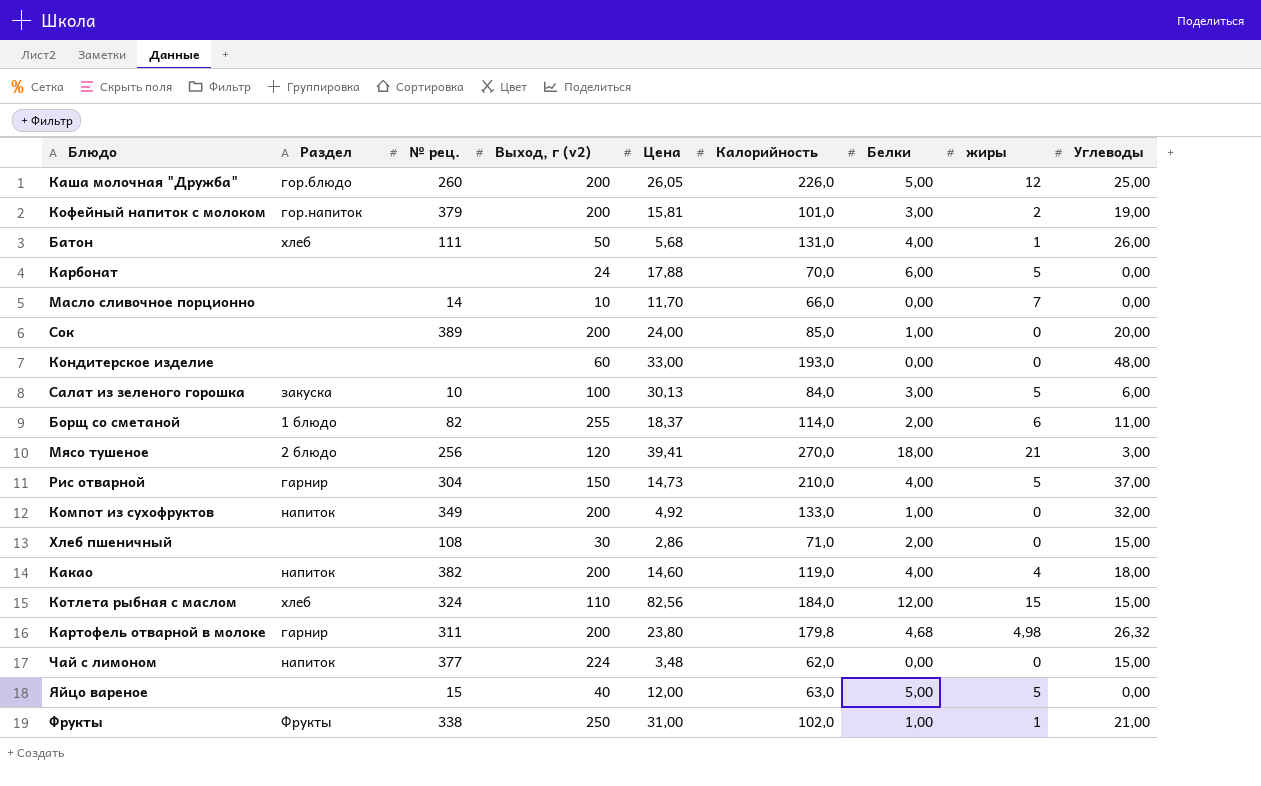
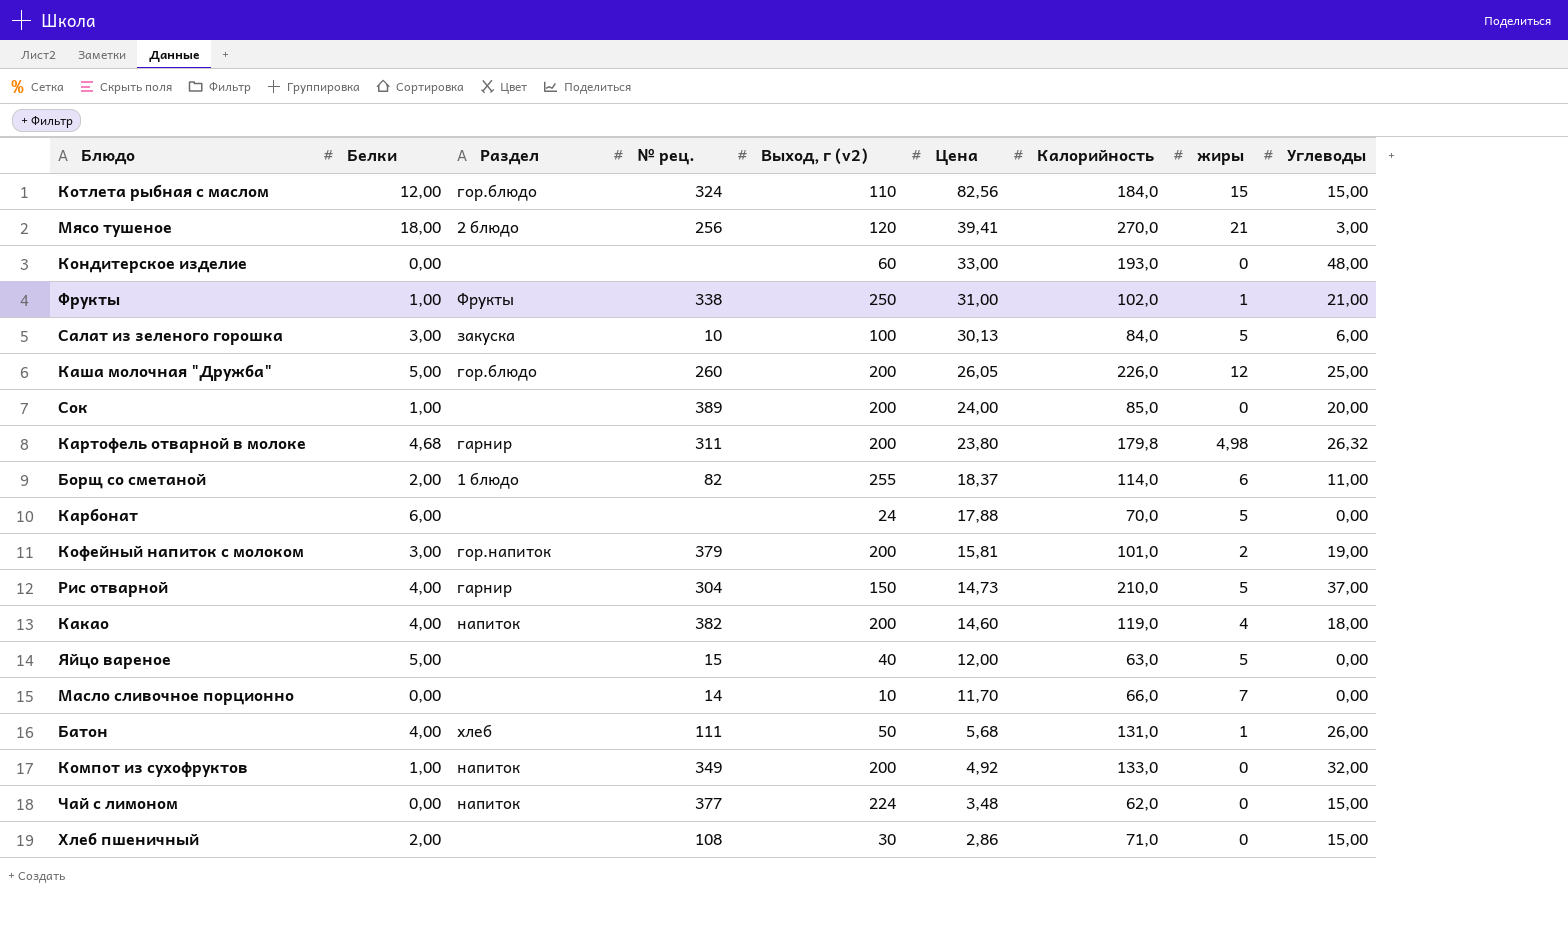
row order: none -> Цена descending
column Белки | position: 7 -> 2
Котлета рыбная с маслом | Раздел: хлеб -> гор.блюдо

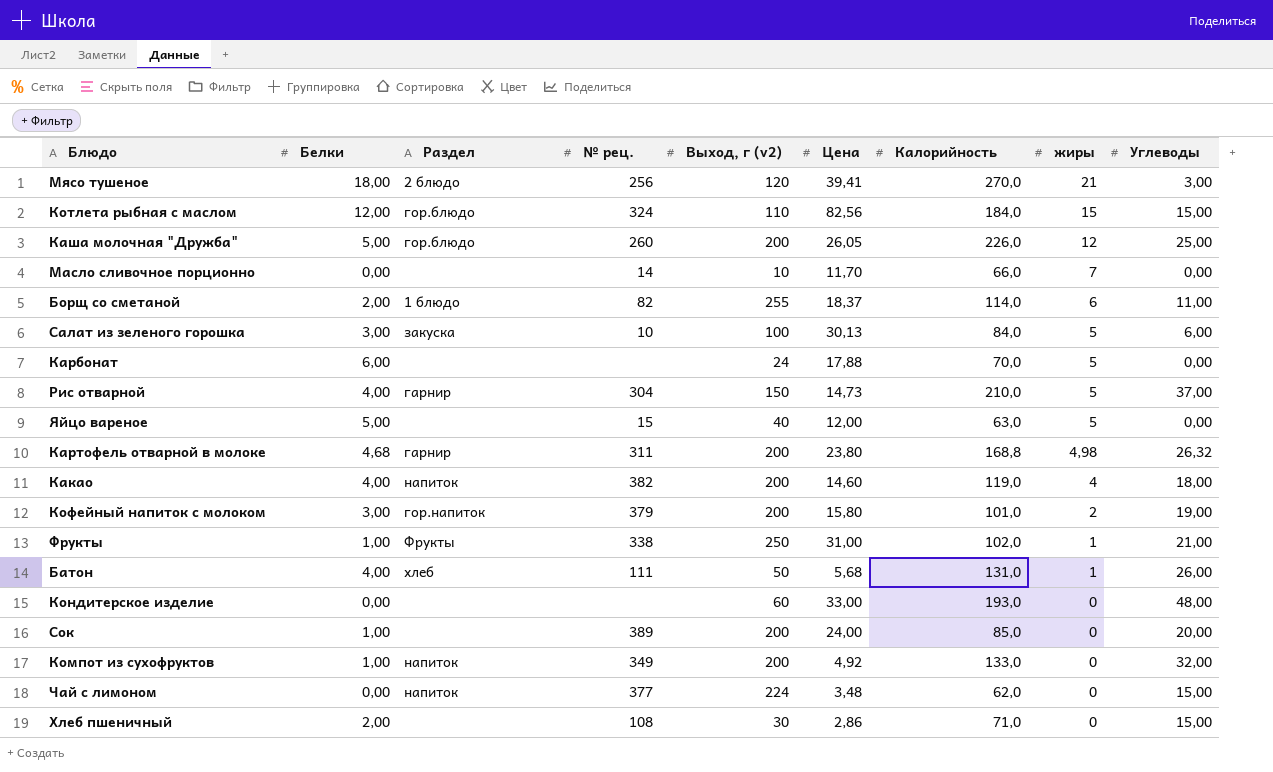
row order: Цена descending -> жиры descending
Картофель отварной в молоке | Калорийность: 179,8 -> 168,8
Кофейный напиток с молоком | Цена: 15,81 -> 15,80

